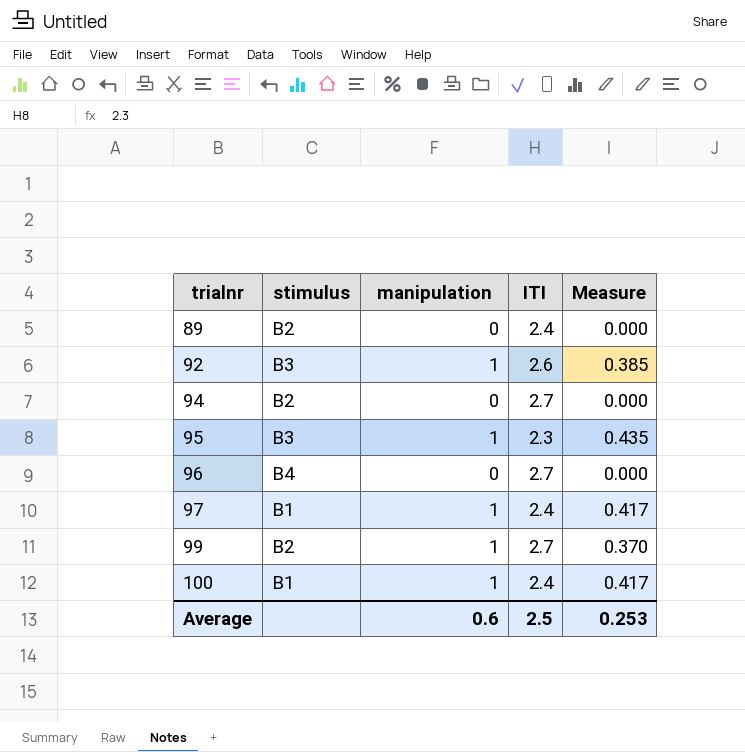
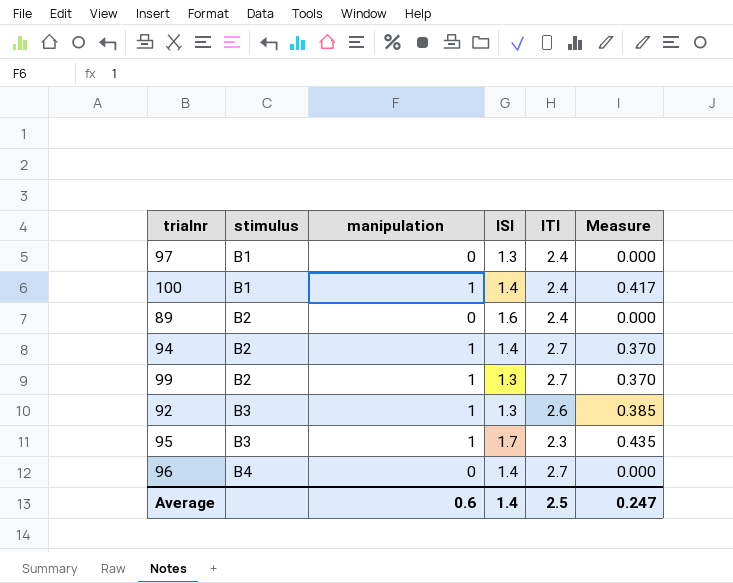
row order: trialnr ascending -> stimulus ascending
column ISI | position: none -> 4
97 | manipulation: 1 -> 0
97 | Measure: 0.417 -> 0.000
94 | manipulation: 0 -> 1
94 | Measure: 0.000 -> 0.370
Average | Measure: 0.253 -> 0.247

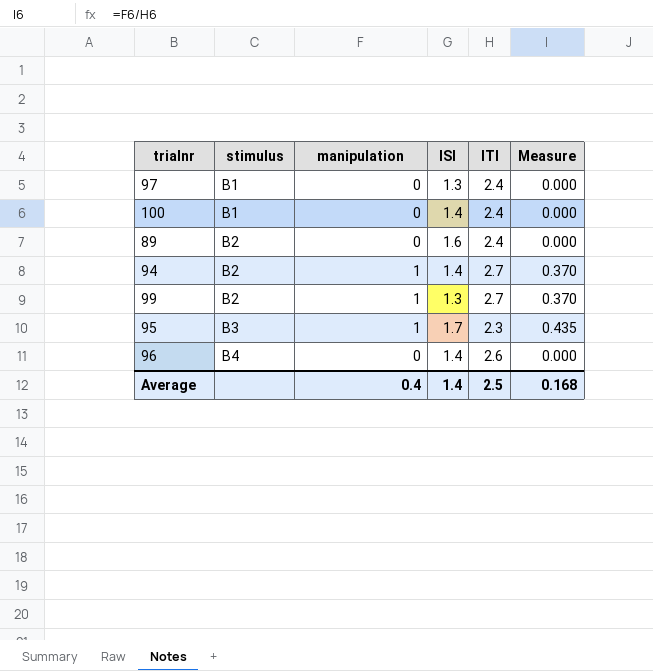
row 92: B3 | 1 | 1.3 | 2.6 | 0.385 -> none
100 | manipulation: 1 -> 0
100 | Measure: 0.417 -> 0.000
96 | ITI: 2.7 -> 2.6
Average | manipulation: 0.6 -> 0.4
Average | Measure: 0.247 -> 0.168

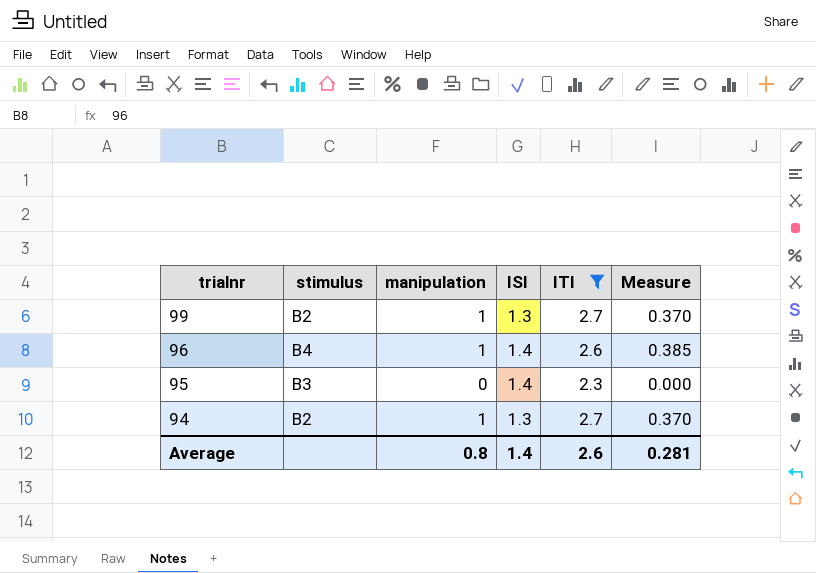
filter: none -> ITI != 2.4
row order: stimulus ascending -> trialnr descending
96 | manipulation: 0 -> 1
96 | Measure: 0.000 -> 0.385
95 | manipulation: 1 -> 0
95 | ISI: 1.7 -> 1.4
95 | Measure: 0.435 -> 0.000
94 | ISI: 1.4 -> 1.3
Average | manipulation: 0.4 -> 0.8
Average | ITI: 2.5 -> 2.6
Average | Measure: 0.168 -> 0.281

